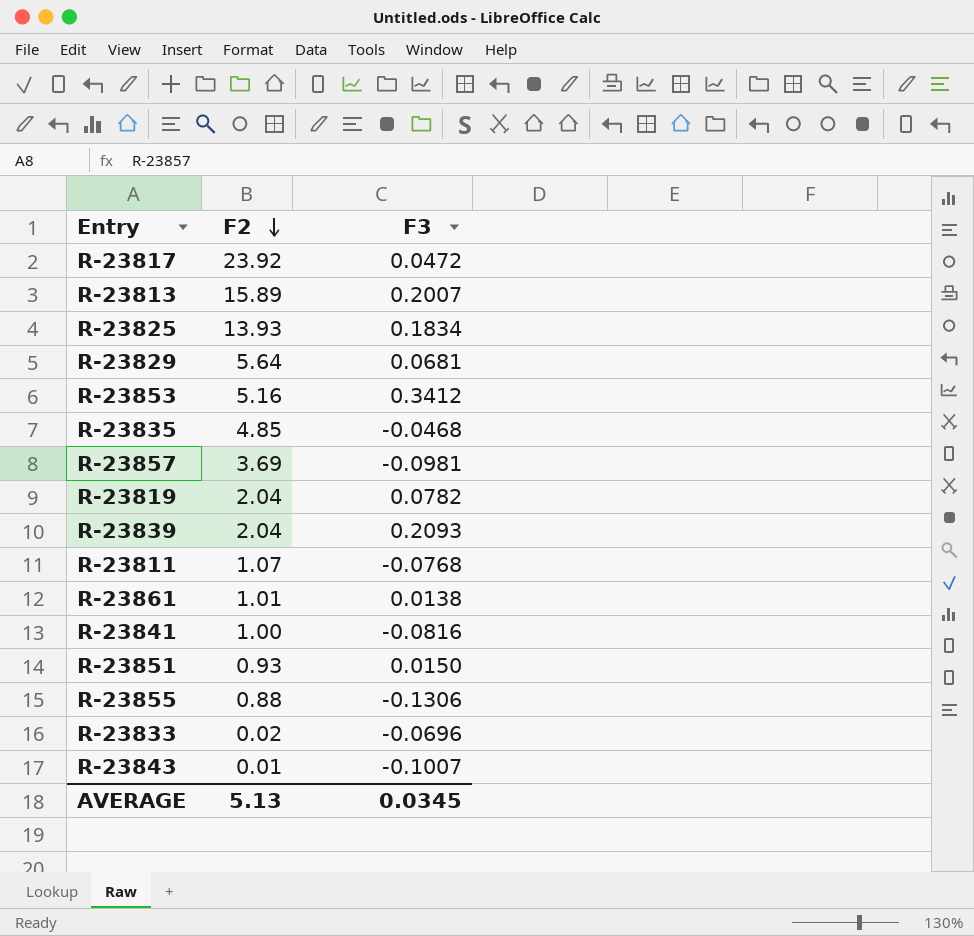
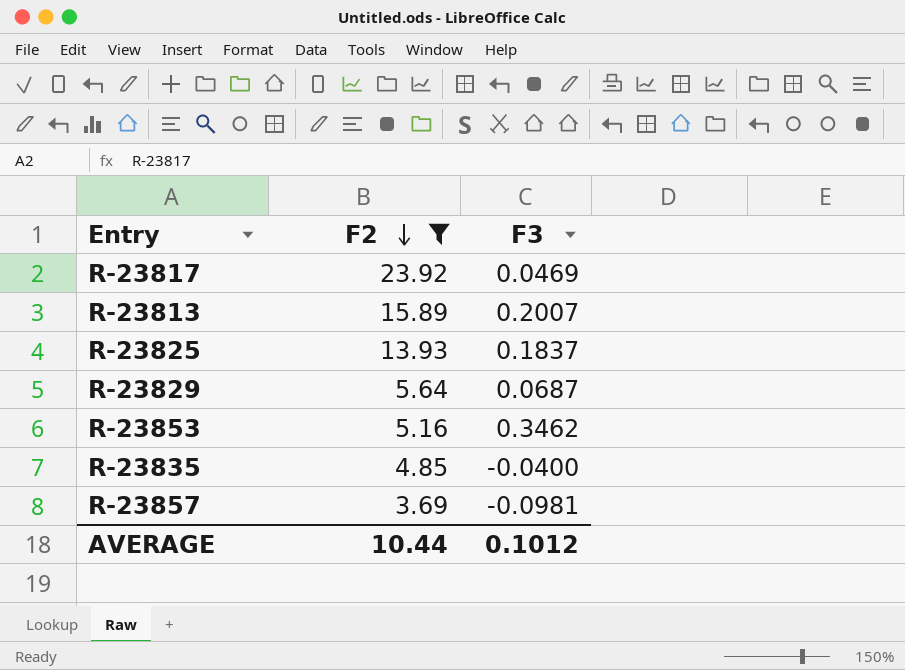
filter: none -> F2 >= 3.69
R-23817 | F3: 0.0472 -> 0.0469
R-23825 | F3: 0.1834 -> 0.1837
R-23829 | F3: 0.0681 -> 0.0687
R-23853 | F3: 0.3412 -> 0.3462
R-23835 | F3: -0.0468 -> -0.0400
AVERAGE | F2: 5.13 -> 10.44
AVERAGE | F3: 0.0345 -> 0.1012

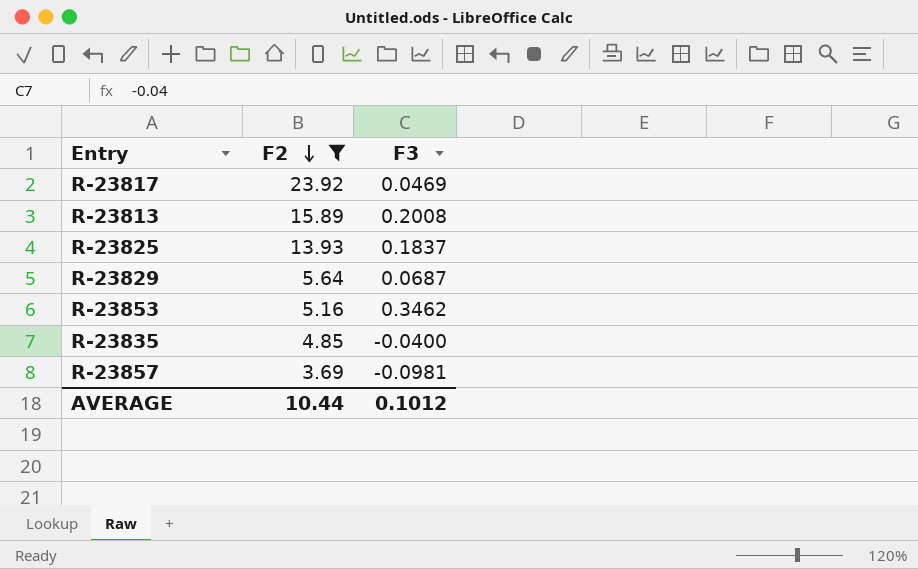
R-23813 | F3: 0.2007 -> 0.2008

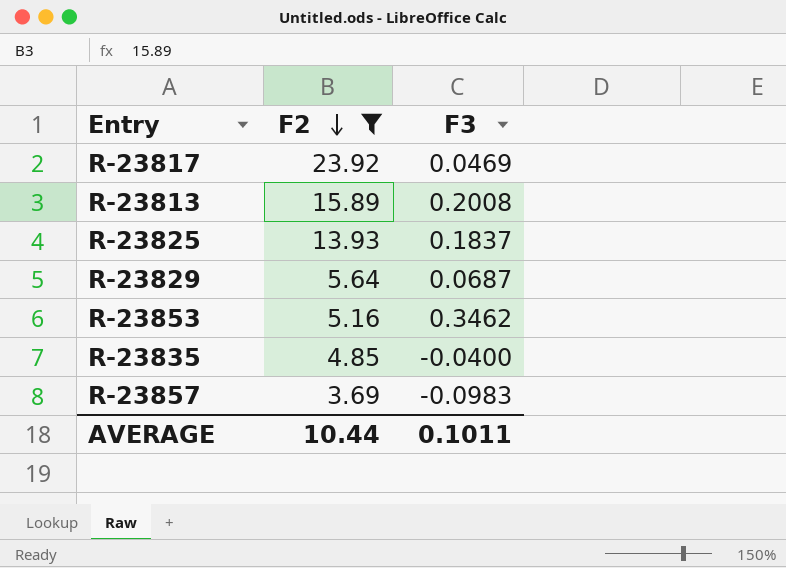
R-23857 | F3: -0.0981 -> -0.0983
AVERAGE | F3: 0.1012 -> 0.1011

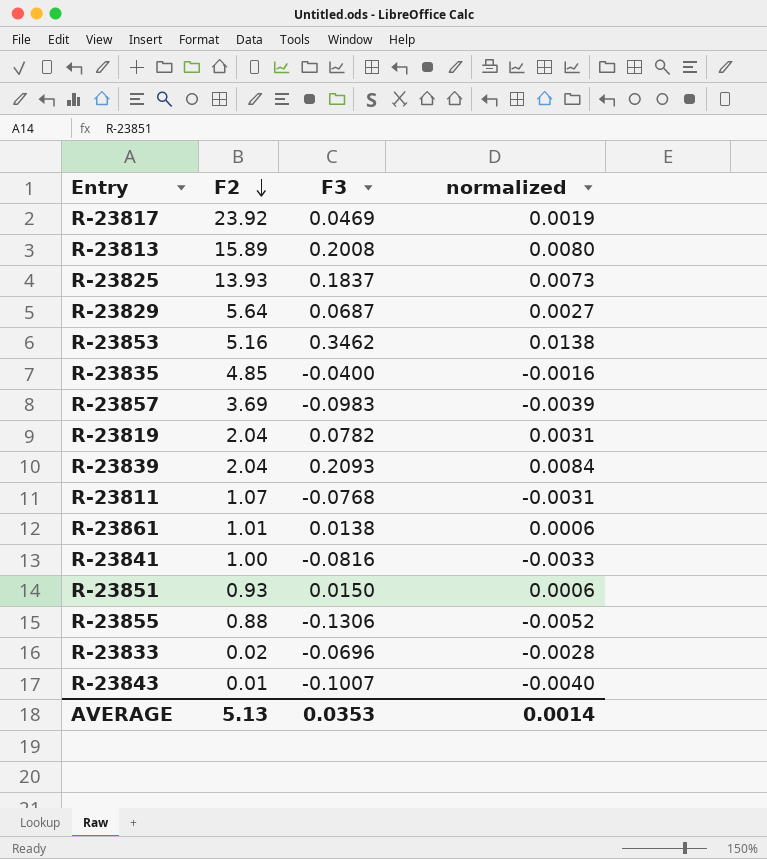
filter: F2 >= 3.69 -> none
column normalized | formula: none -> [F3] * 0.04
AVERAGE | F2: 10.44 -> 5.13
AVERAGE | F3: 0.1011 -> 0.0353

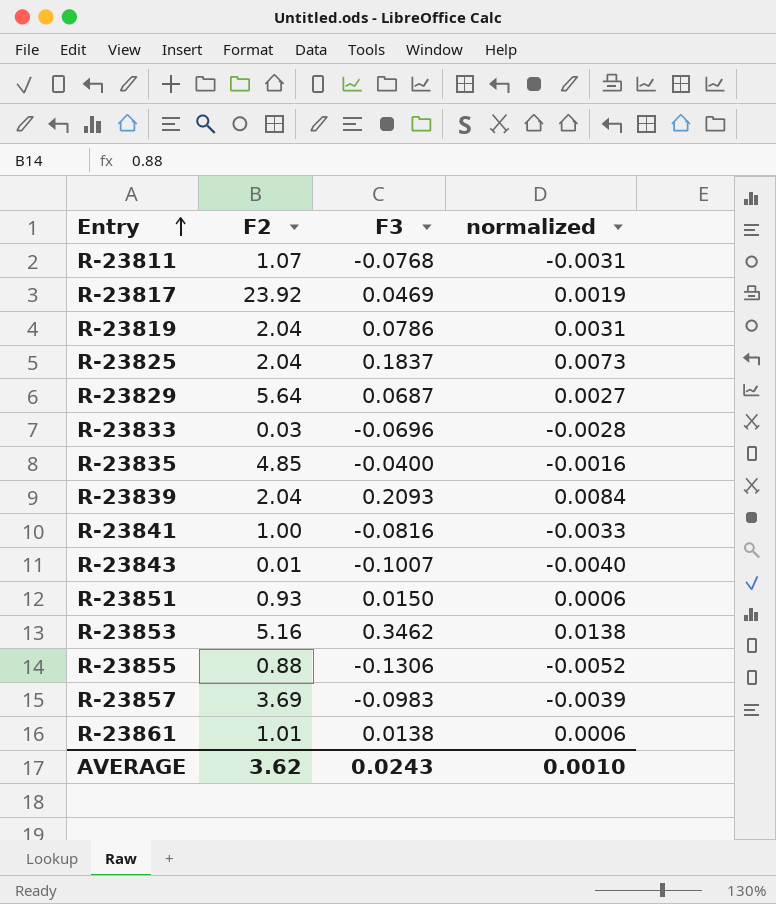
row order: F2 descending -> Entry ascending
row R-23813: 15.89 | 0.2008 | 0.0080 -> none
R-23819 | F3: 0.0782 -> 0.0786
R-23825 | F2: 13.93 -> 2.04
R-23833 | F2: 0.02 -> 0.03
AVERAGE | F2: 5.13 -> 3.62
AVERAGE | F3: 0.0353 -> 0.0243
AVERAGE | normalized: 0.0014 -> 0.0010

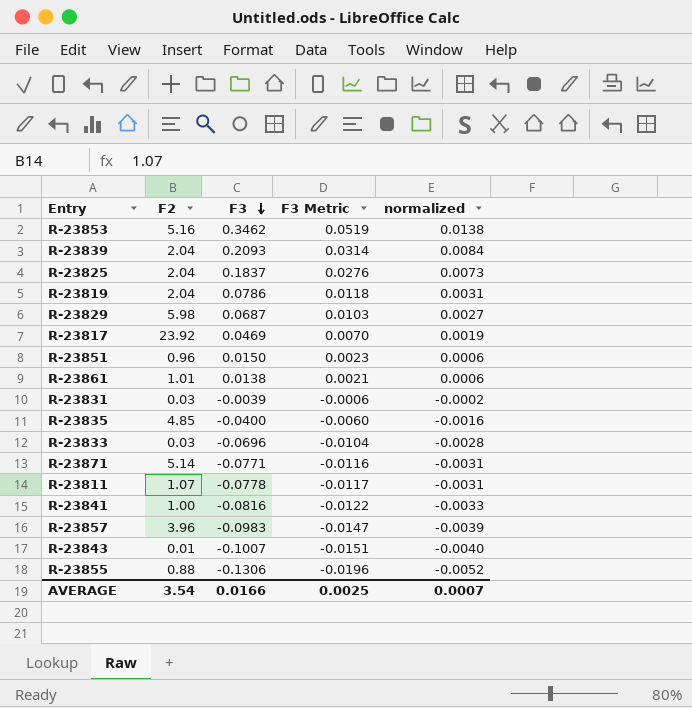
row order: Entry ascending -> F3 descending
column F3 Metric | formula: none -> [F3] * 0.15
R-23829 | F2: 5.64 -> 5.98
R-23851 | F2: 0.93 -> 0.96
row R-23831: none -> 0.03 | -0.0039 | -0.0006 | -0.0002
row R-23871: none -> 5.14 | -0.0771 | -0.0116 | -0.0031
R-23811 | F3: -0.0768 -> -0.0778
R-23857 | F2: 3.69 -> 3.96
AVERAGE | F2: 3.62 -> 3.54
AVERAGE | F3: 0.0243 -> 0.0166
AVERAGE | normalized: 0.0010 -> 0.0007

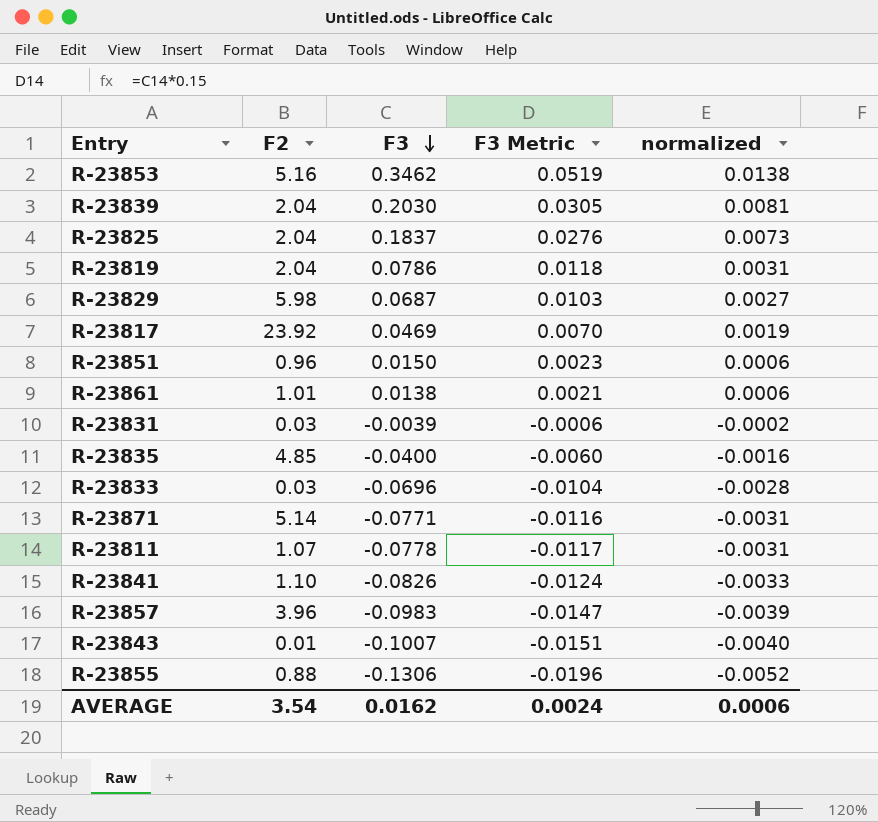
R-23839 | F3: 0.2093 -> 0.2030
R-23839 | F3 Metric: 0.0314 -> 0.0305
R-23839 | normalized: 0.0084 -> 0.0081
R-23841 | F2: 1.00 -> 1.10
R-23841 | F3: -0.0816 -> -0.0826
R-23841 | F3 Metric: -0.0122 -> -0.0124
AVERAGE | F3: 0.0166 -> 0.0162
AVERAGE | F3 Metric: 0.0025 -> 0.0024
AVERAGE | normalized: 0.0007 -> 0.0006

